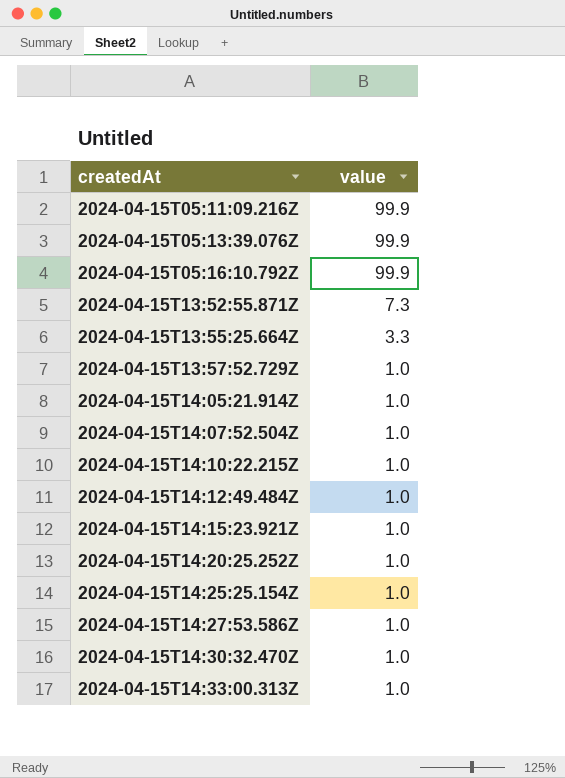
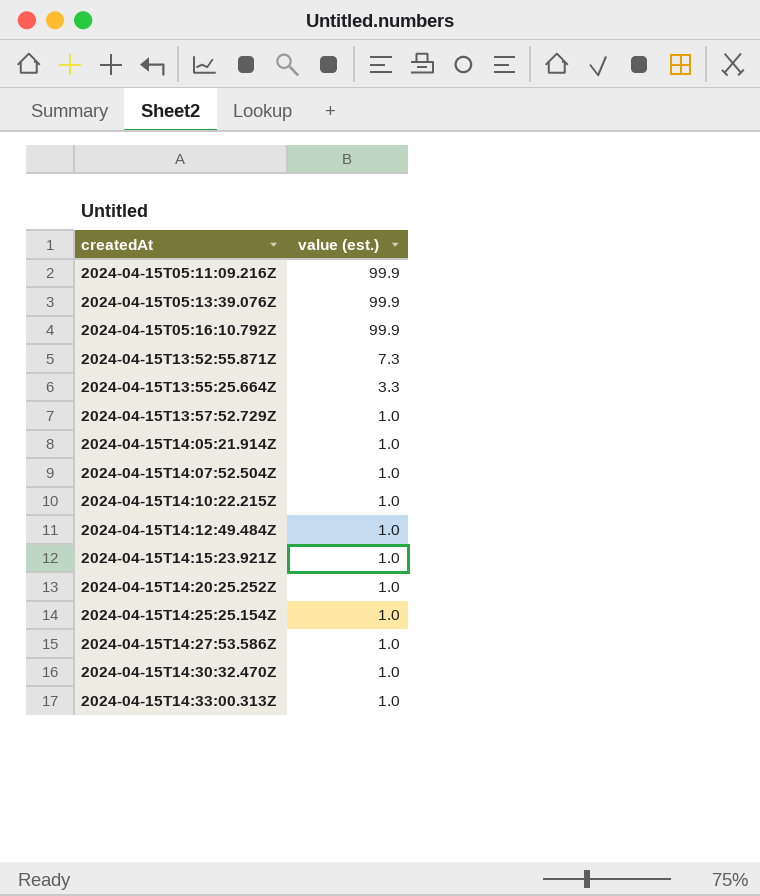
column name: value -> value (est.)

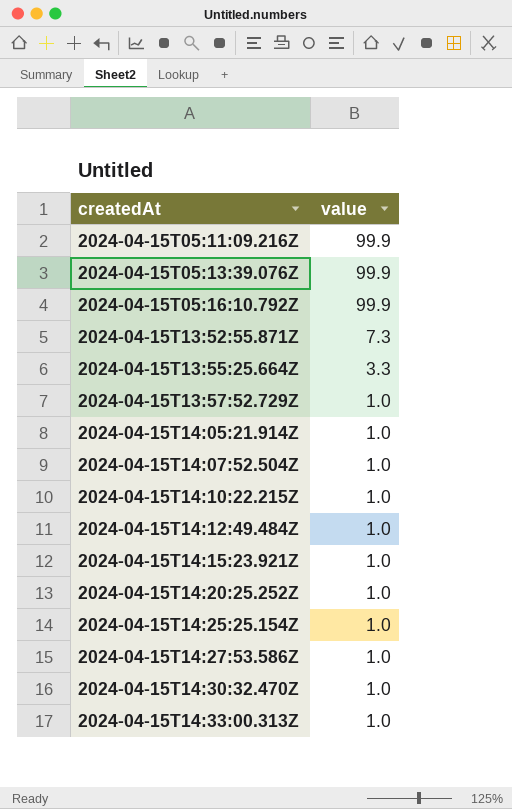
column name: value (est.) -> value

